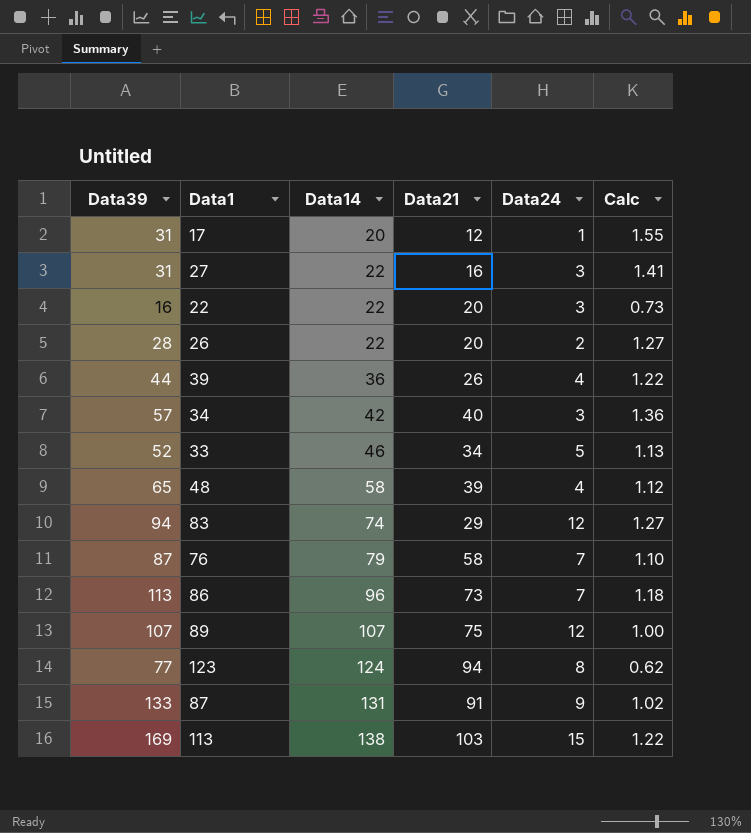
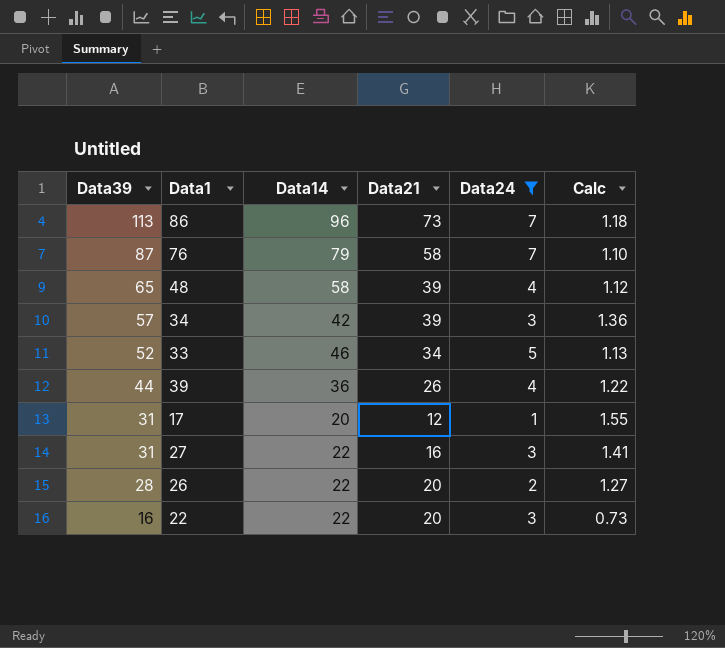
filter: none -> Data24 <= 7
row order: Data14 ascending -> Data39 descending
34 | Data21: 40 -> 39

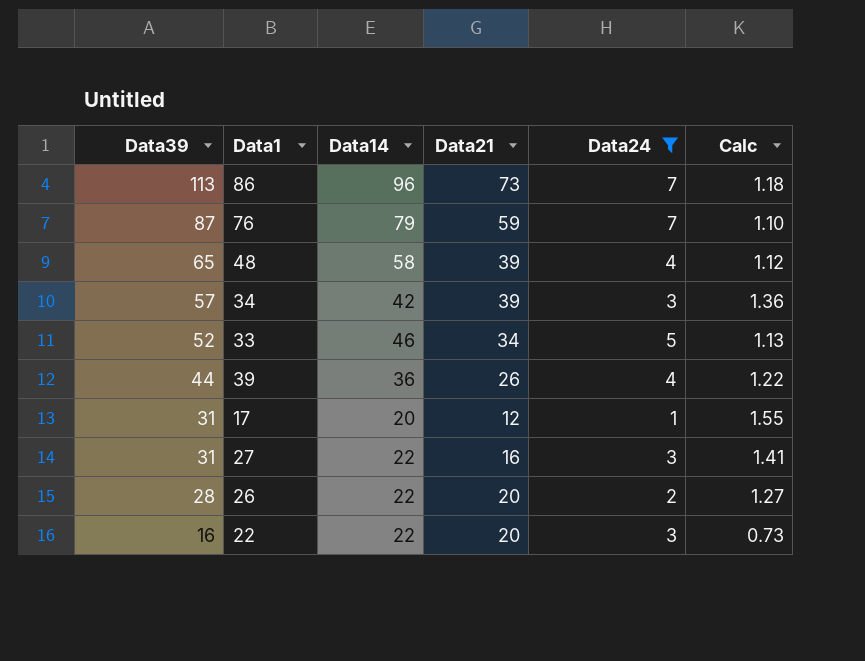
76 | Data21: 58 -> 59

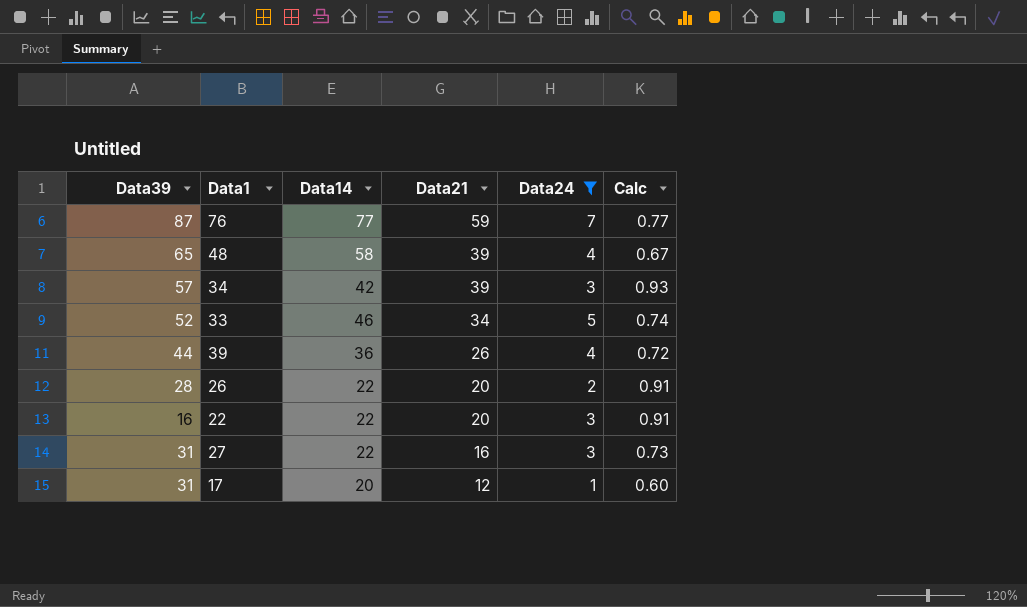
row order: Data39 descending -> Data21 descending
column Calc | formula: [Data39] / [Data14] -> [Data21] / [Data14]
row 86: 113 | 96 | 73 | 7 | 1.18 -> none
76 | Data14: 79 -> 77

